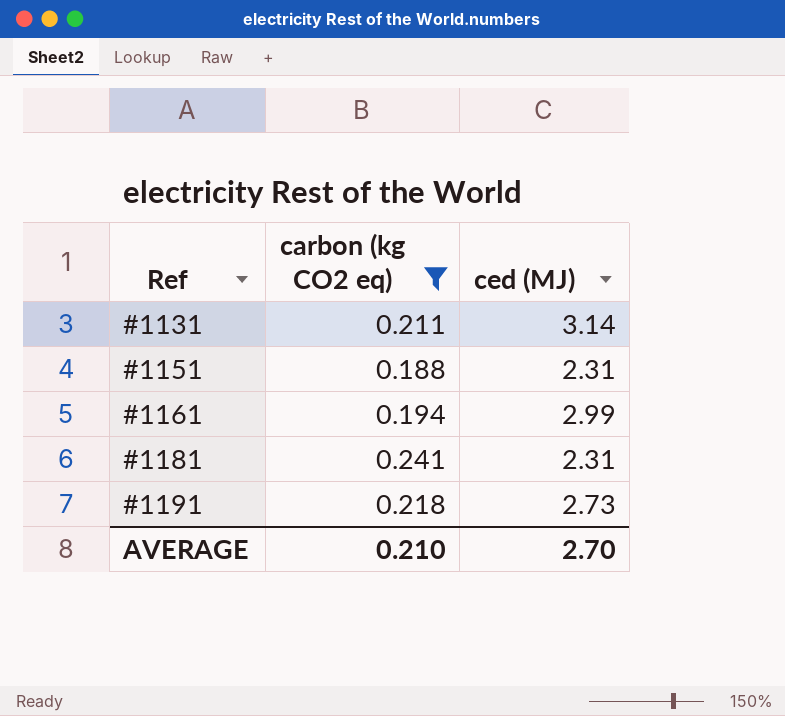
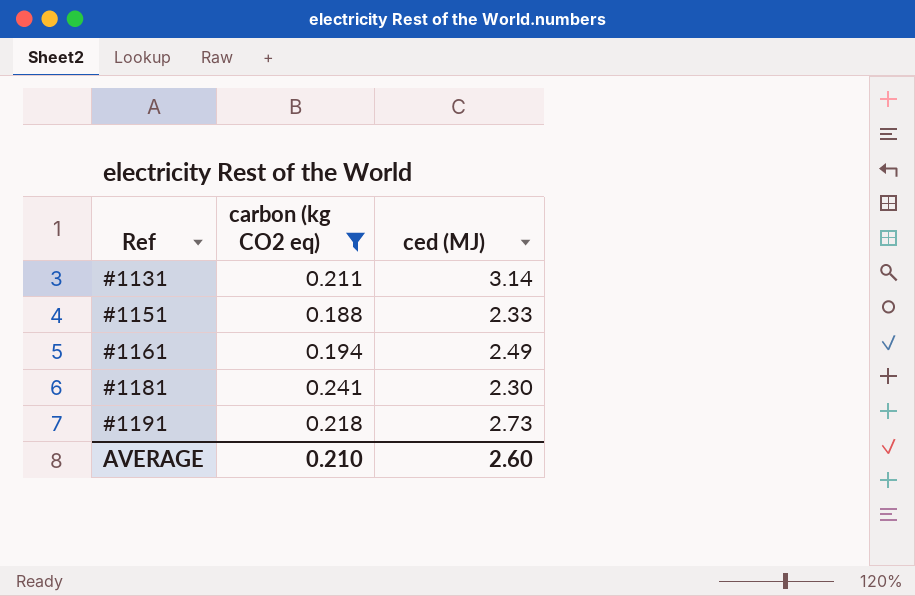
#1151 | ced (MJ): 2.31 -> 2.33
#1161 | ced (MJ): 2.99 -> 2.49
#1181 | ced (MJ): 2.31 -> 2.30
AVERAGE | ced (MJ): 2.70 -> 2.60

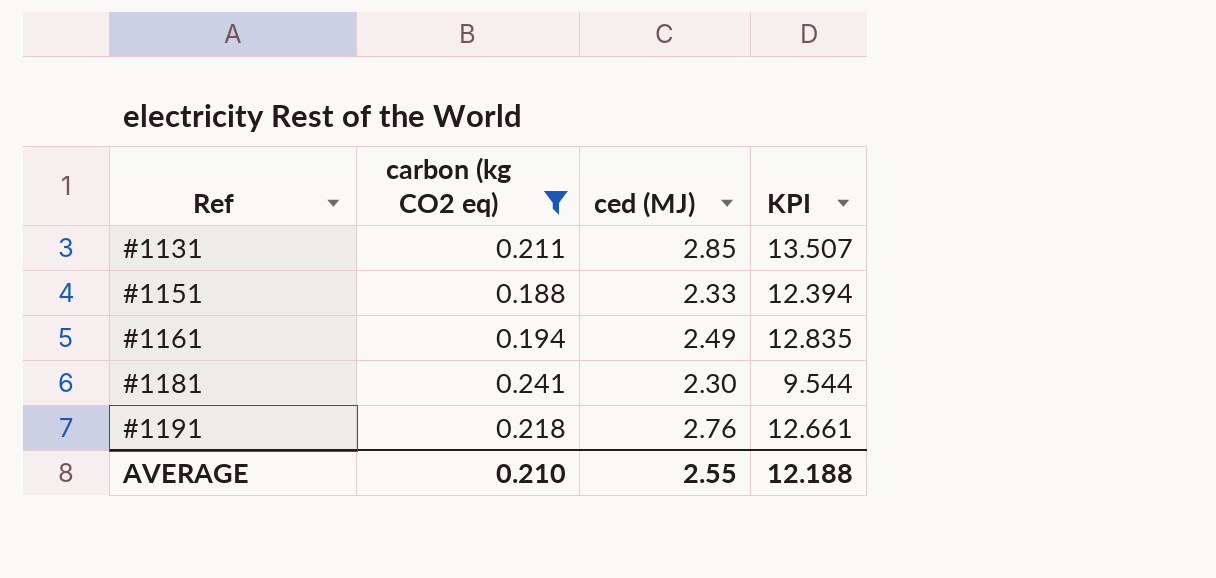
column KPI | formula: none -> [ced (MJ)] / [carbon (kg CO2 eq)]
#1131 | ced (MJ): 3.14 -> 2.85
#1191 | ced (MJ): 2.73 -> 2.76
AVERAGE | ced (MJ): 2.60 -> 2.55

